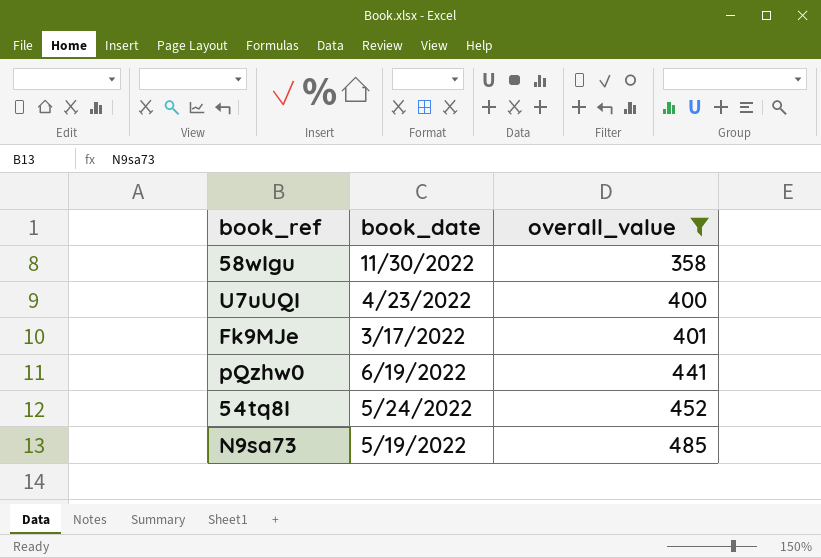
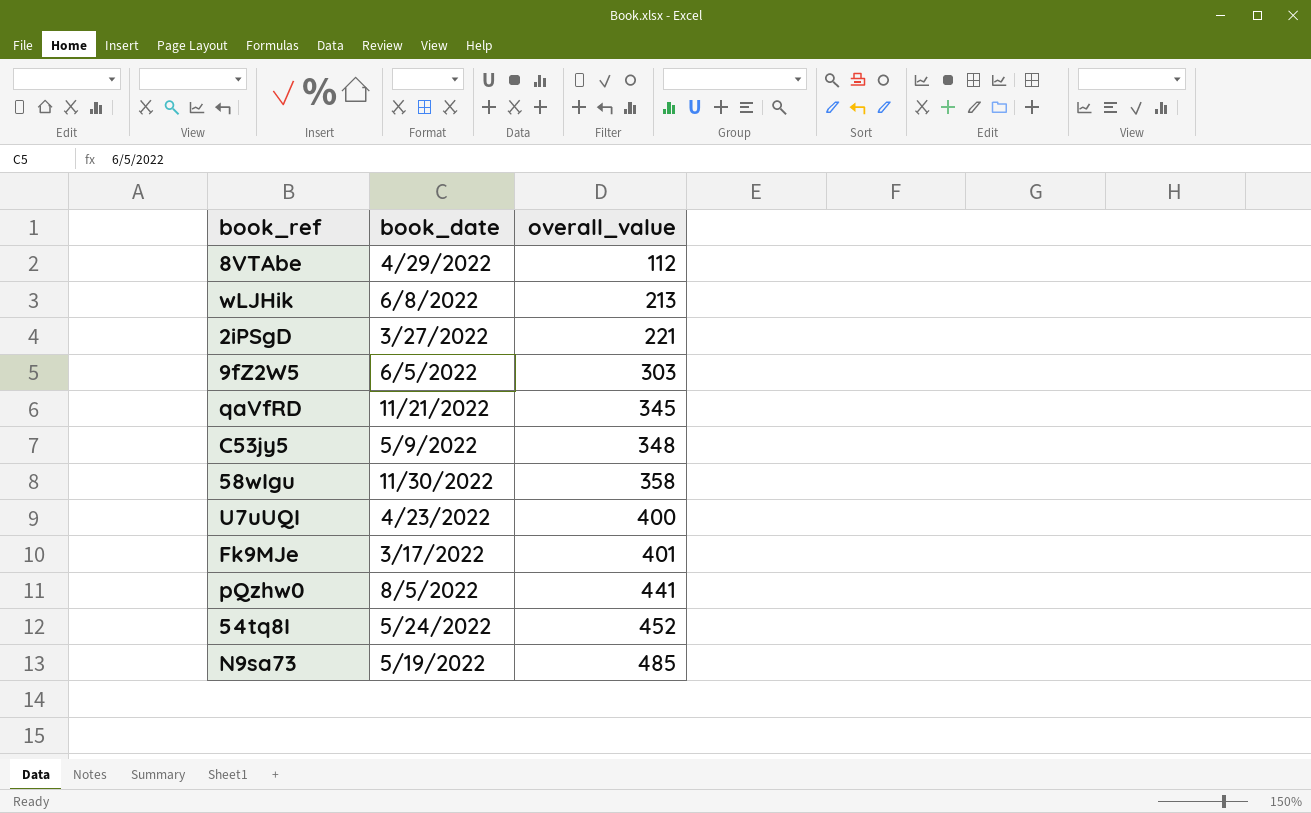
filter: overall_value >= 358 -> none
pQzhw0 | book_date: 6/19/2022 -> 8/5/2022

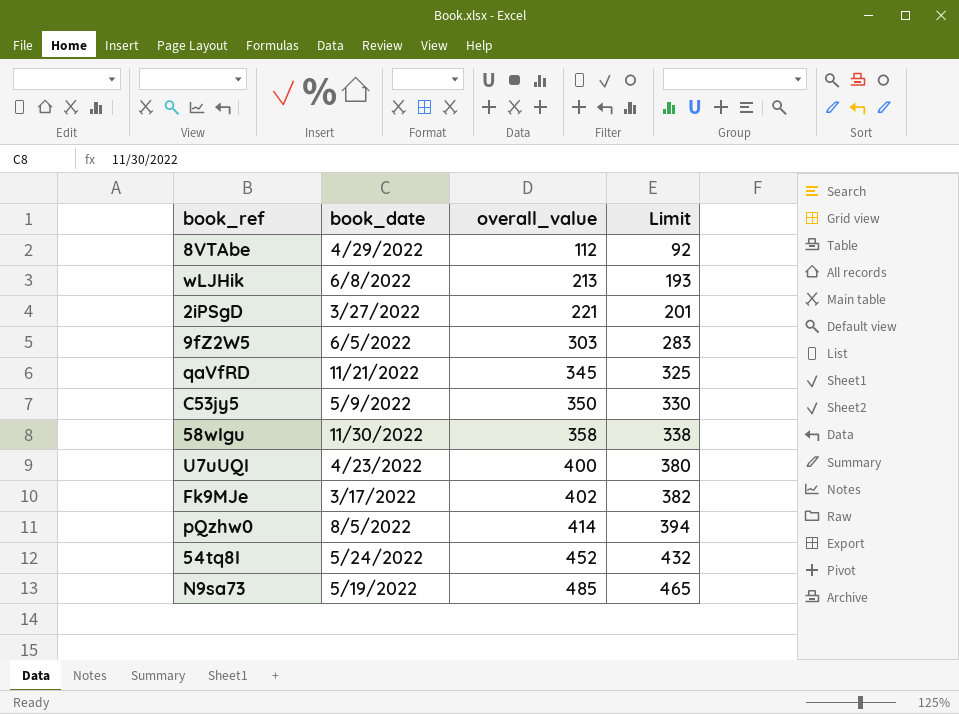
column Limit | formula: none -> [overall_value] - 20
C53jy5 | overall_value: 348 -> 350
Fk9MJe | overall_value: 401 -> 402
pQzhw0 | overall_value: 441 -> 414

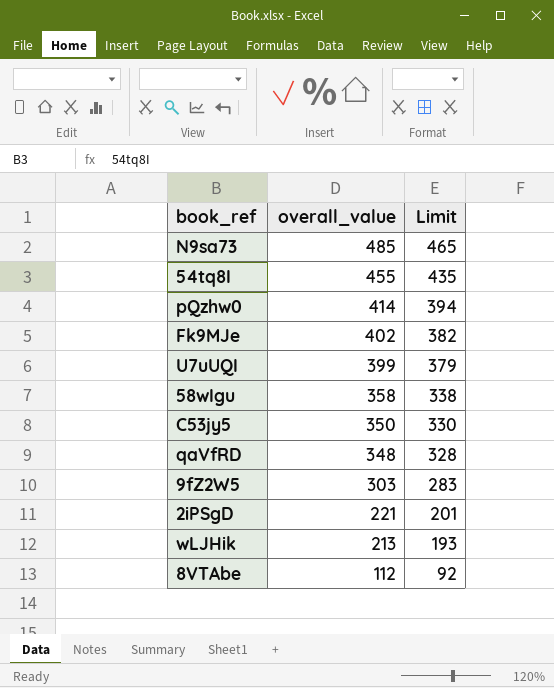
row order: overall_value ascending -> overall_value descending
column book_date | position: 2 -> none
54tq8I | overall_value: 452 -> 455
54tq8I | Limit: 432 -> 435
U7uUQI | overall_value: 400 -> 399
U7uUQI | Limit: 380 -> 379
qaVfRD | overall_value: 345 -> 348
qaVfRD | Limit: 325 -> 328

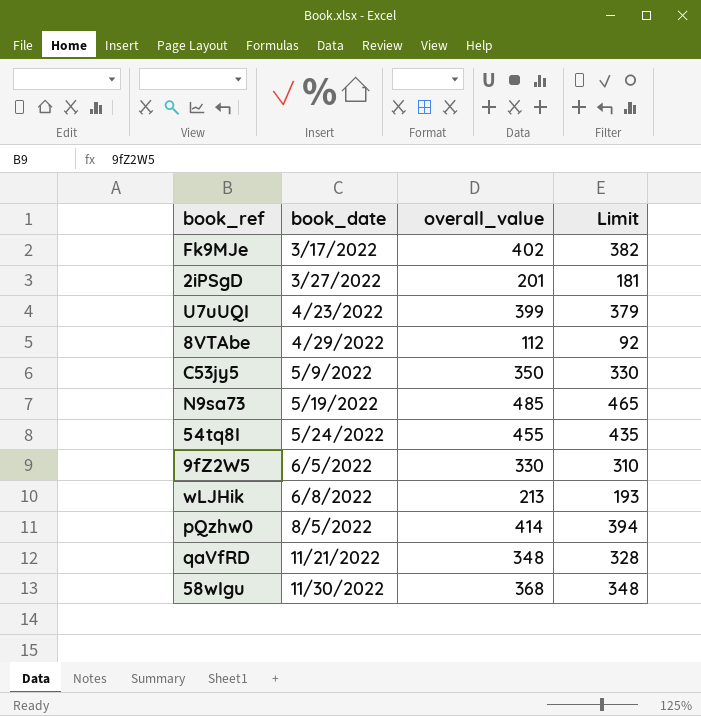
row order: overall_value descending -> book_date ascending
column book_date | position: none -> 2
2iPSgD | overall_value: 221 -> 201
2iPSgD | Limit: 201 -> 181
9fZ2W5 | overall_value: 303 -> 330
9fZ2W5 | Limit: 283 -> 310
58wIgu | overall_value: 358 -> 368
58wIgu | Limit: 338 -> 348

